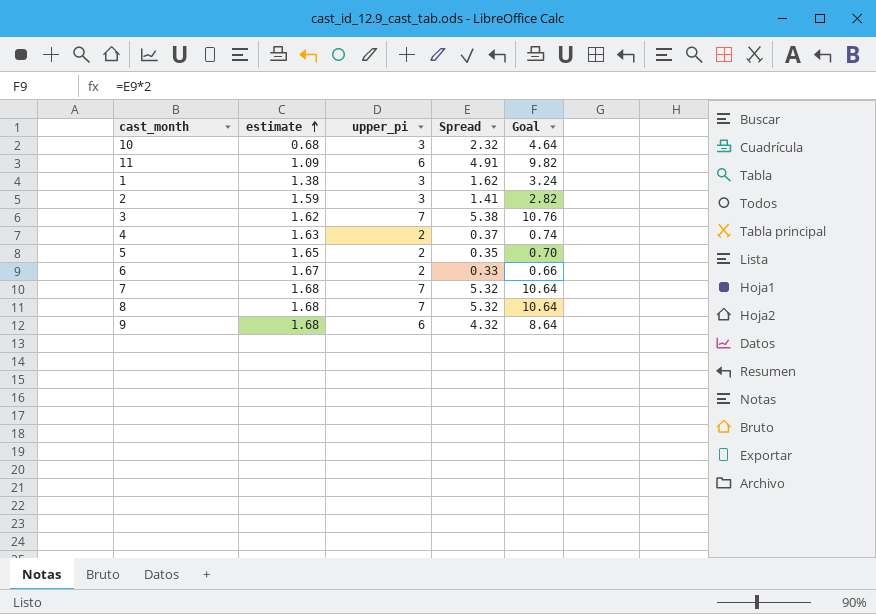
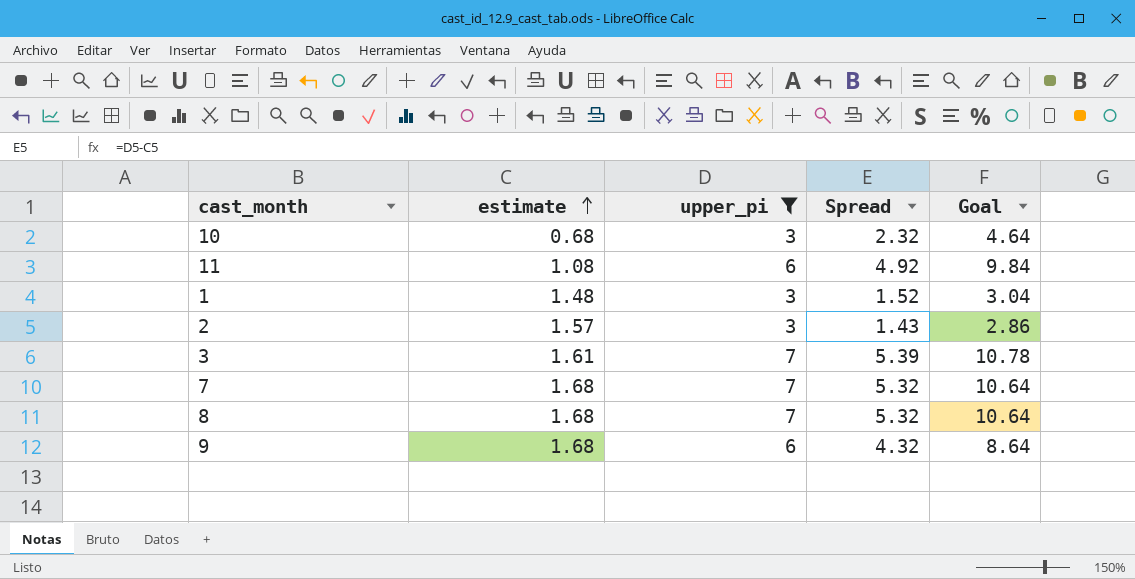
filter: none -> upper_pi != 2
11 | estimate: 1.09 -> 1.08
11 | Spread: 4.91 -> 4.92
11 | Goal: 9.82 -> 9.84
1 | estimate: 1.38 -> 1.48
1 | Spread: 1.62 -> 1.52
1 | Goal: 3.24 -> 3.04
2 | estimate: 1.59 -> 1.57
2 | Spread: 1.41 -> 1.43
2 | Goal: 2.82 -> 2.86
3 | estimate: 1.62 -> 1.61
3 | Spread: 5.38 -> 5.39
3 | Goal: 10.76 -> 10.78

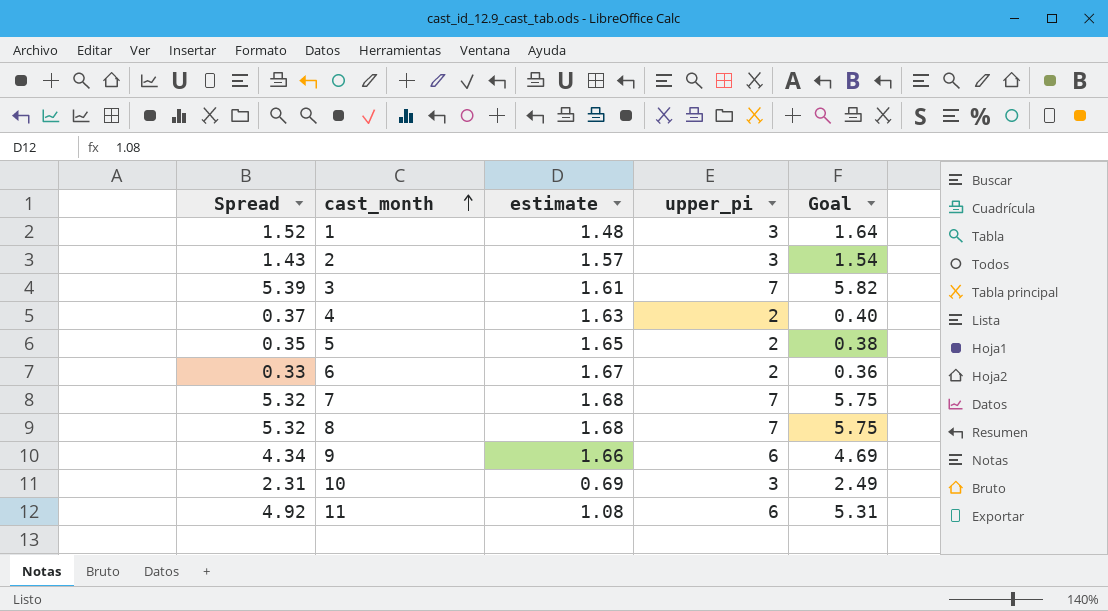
filter: upper_pi != 2 -> none
row order: estimate ascending -> cast_month ascending
column Spread | position: 4 -> 1
column Goal | formula: [Spread] * 2 -> [Spread] * 1.08
9 | Spread: 4.32 -> 4.34
9 | estimate: 1.68 -> 1.66
10 | Spread: 2.32 -> 2.31
10 | estimate: 0.68 -> 0.69

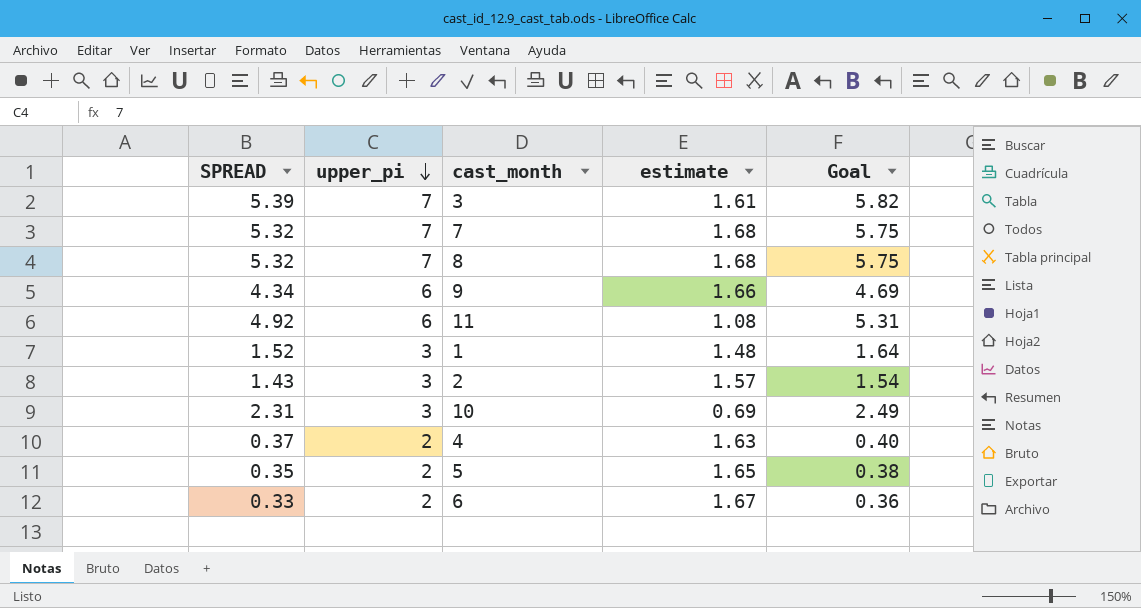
row order: cast_month ascending -> upper_pi descending
column name: Spread -> SPREAD
column upper_pi | position: 4 -> 2

